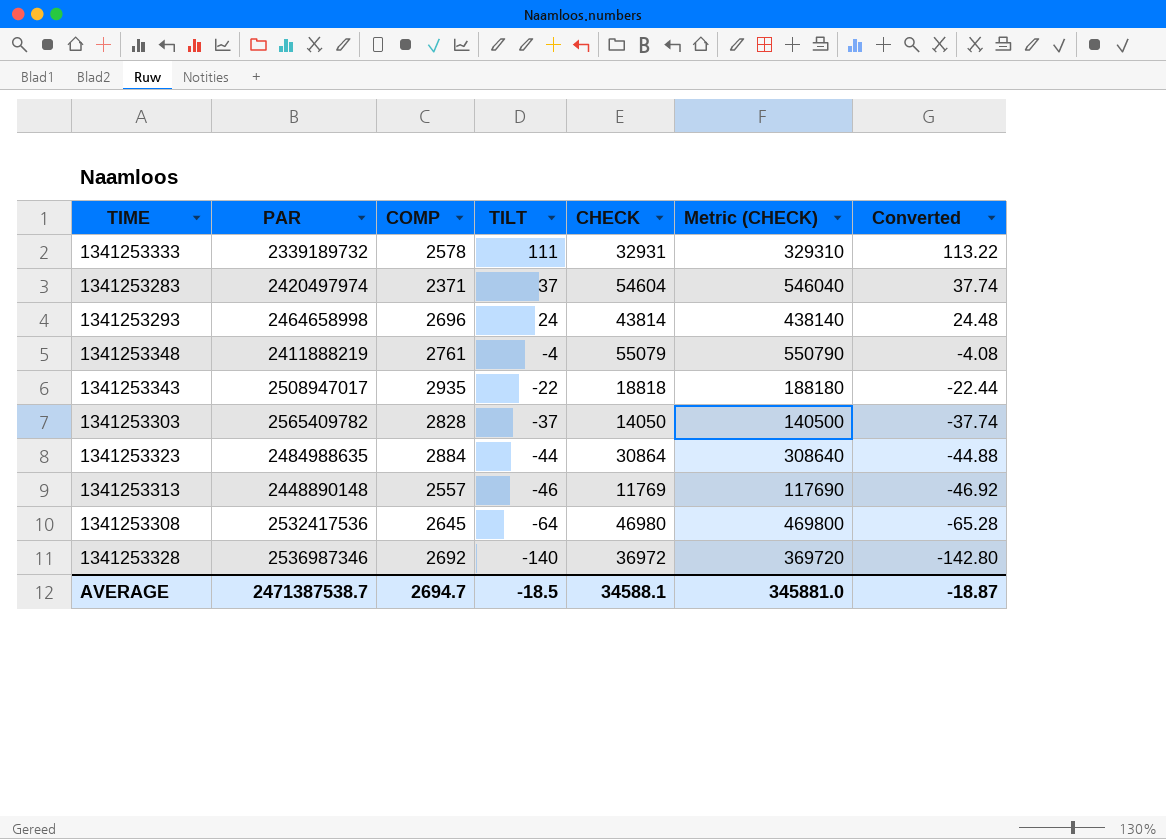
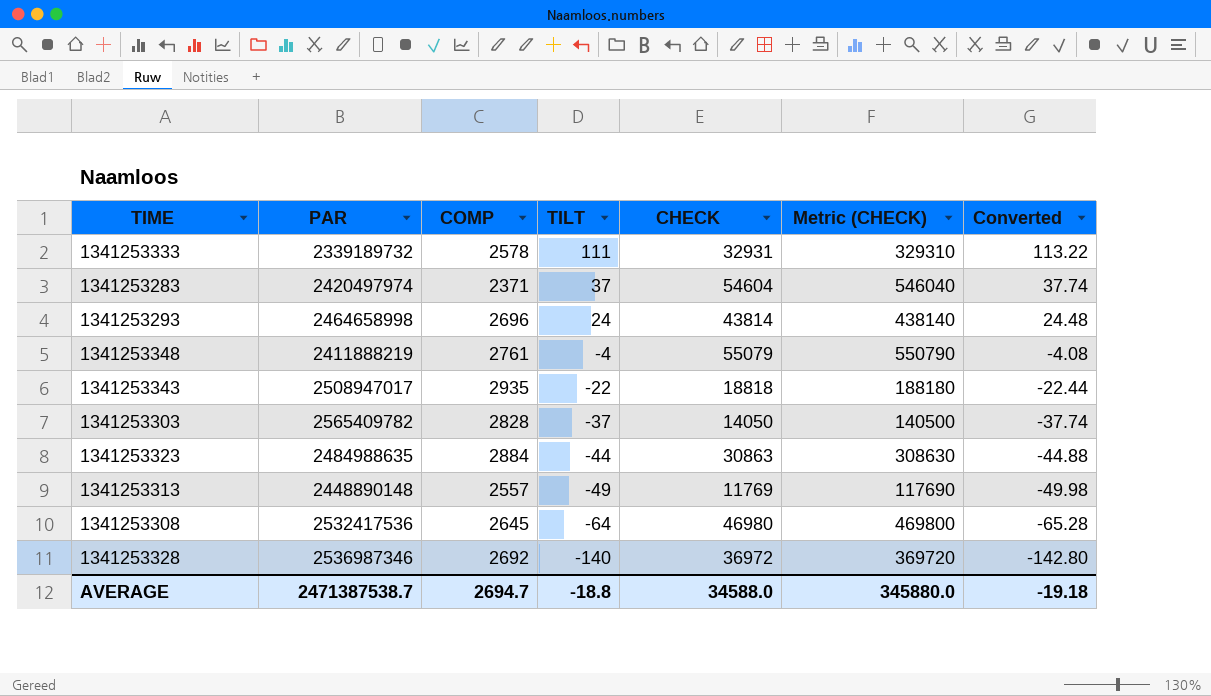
1341253323 | CHECK: 30864 -> 30863
1341253323 | Metric (CHECK): 308640 -> 308630
1341253313 | TILT: -46 -> -49
1341253313 | Converted: -46.92 -> -49.98
AVERAGE | TILT: -18.5 -> -18.8
AVERAGE | CHECK: 34588.1 -> 34588.0
AVERAGE | Metric (CHECK): 345881.0 -> 345880.0
AVERAGE | Converted: -18.87 -> -19.18

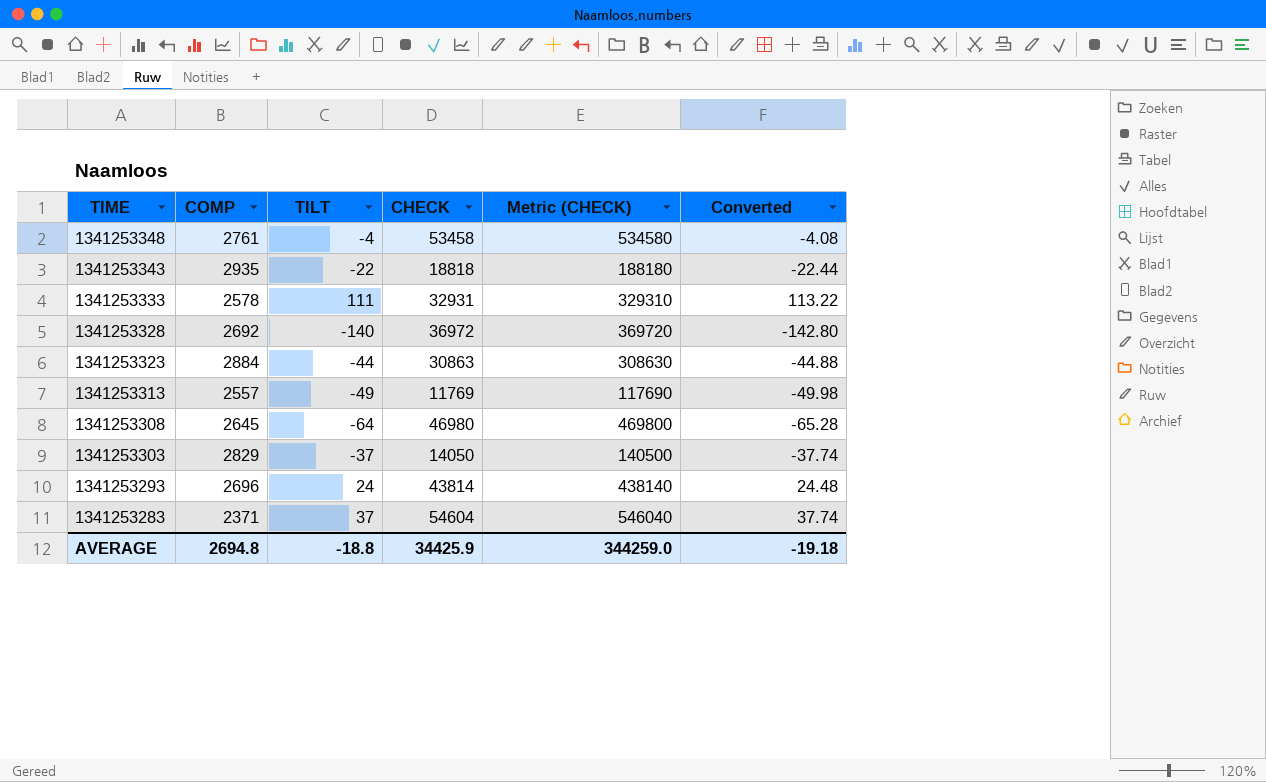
row order: TILT descending -> TIME descending
column PAR | position: 2 -> none
1341253348 | CHECK: 55079 -> 53458
1341253348 | Metric (CHECK): 550790 -> 534580
1341253303 | COMP: 2828 -> 2829
AVERAGE | COMP: 2694.7 -> 2694.8
AVERAGE | CHECK: 34588.0 -> 34425.9
AVERAGE | Metric (CHECK): 345880.0 -> 344259.0

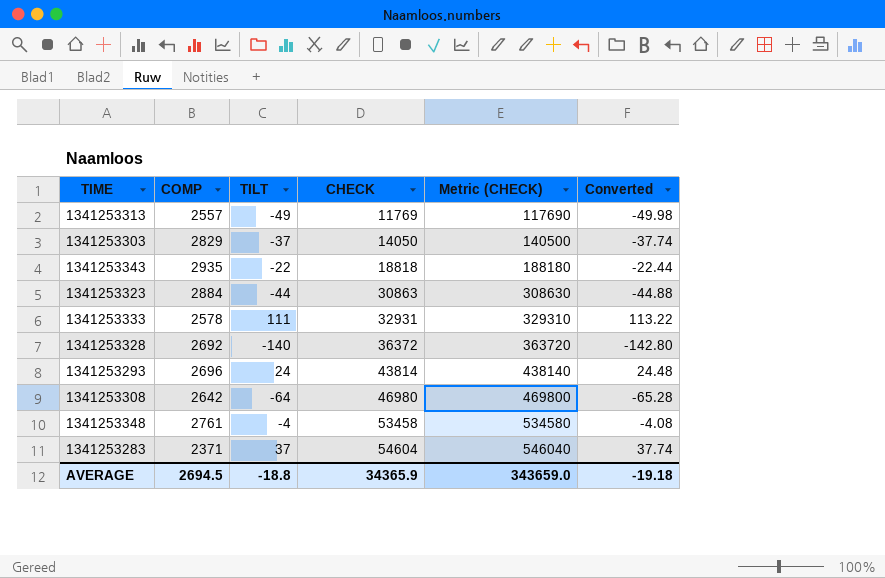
row order: TIME descending -> CHECK ascending
1341253328 | CHECK: 36972 -> 36372
1341253328 | Metric (CHECK): 369720 -> 363720
1341253308 | COMP: 2645 -> 2642
AVERAGE | COMP: 2694.8 -> 2694.5
AVERAGE | CHECK: 34425.9 -> 34365.9
AVERAGE | Metric (CHECK): 344259.0 -> 343659.0

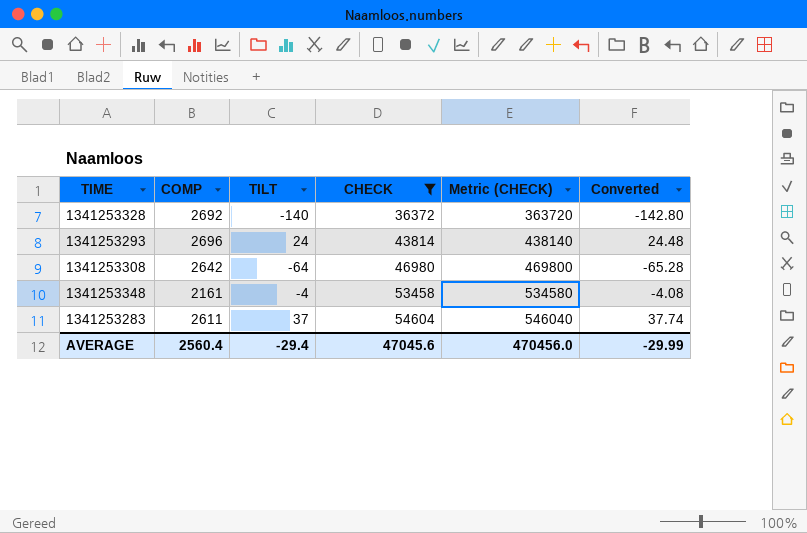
filter: none -> CHECK >= 36372
1341253348 | COMP: 2761 -> 2161
1341253283 | COMP: 2371 -> 2611
AVERAGE | COMP: 2694.5 -> 2560.4
AVERAGE | TILT: -18.8 -> -29.4
AVERAGE | CHECK: 34365.9 -> 47045.6
AVERAGE | Metric (CHECK): 343659.0 -> 470456.0
AVERAGE | Converted: -19.18 -> -29.99

